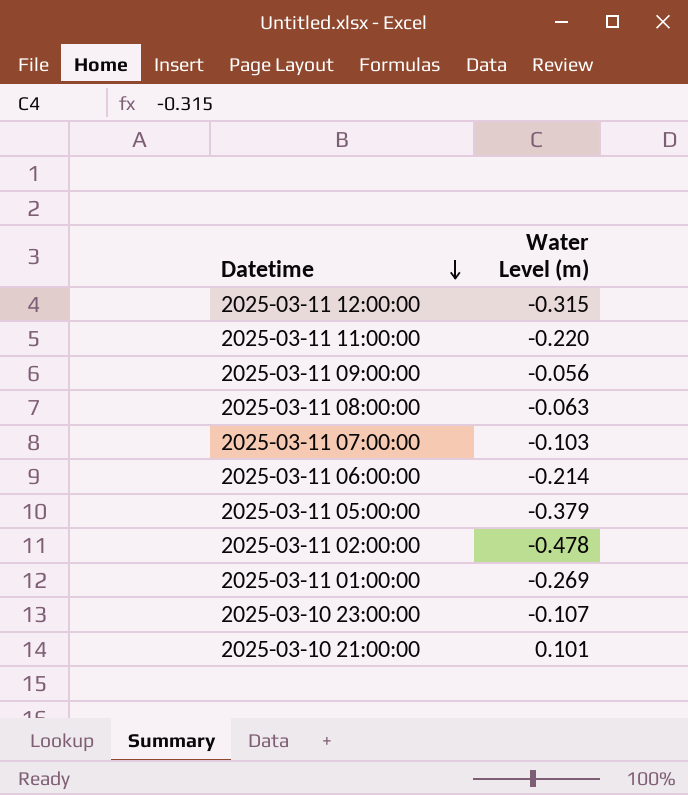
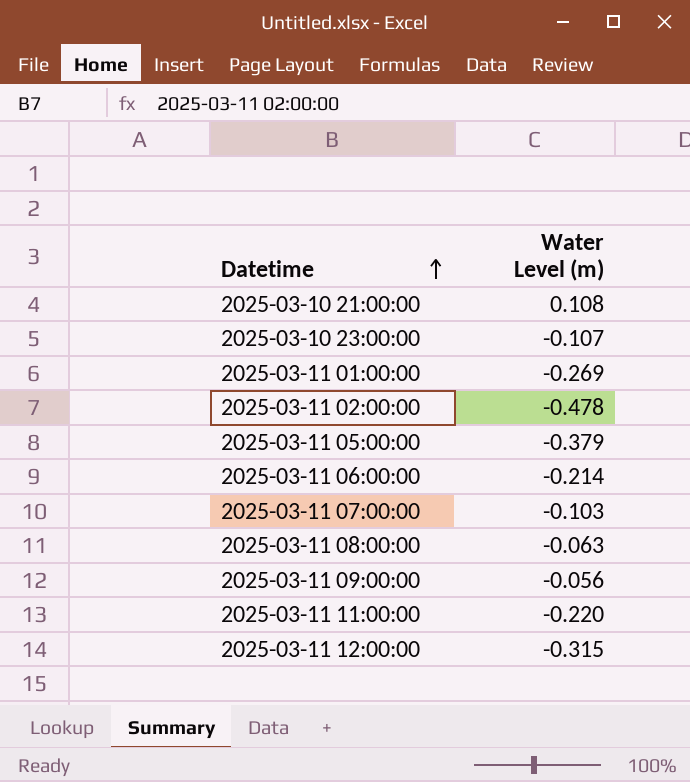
row order: Datetime descending -> Datetime ascending
2025-03-10 21:00:00 | Water Level (m): 0.101 -> 0.108

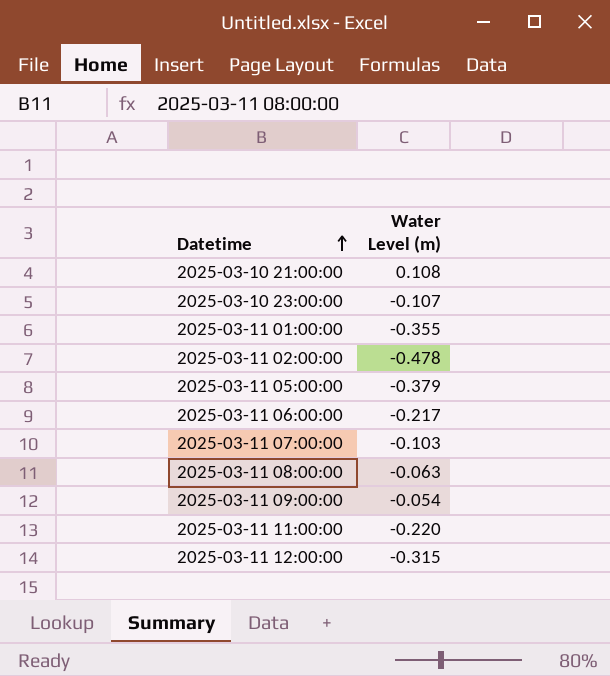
2025-03-11 01:00:00 | Water Level (m): -0.269 -> -0.355
2025-03-11 06:00:00 | Water Level (m): -0.214 -> -0.217
2025-03-11 09:00:00 | Water Level (m): -0.056 -> -0.054

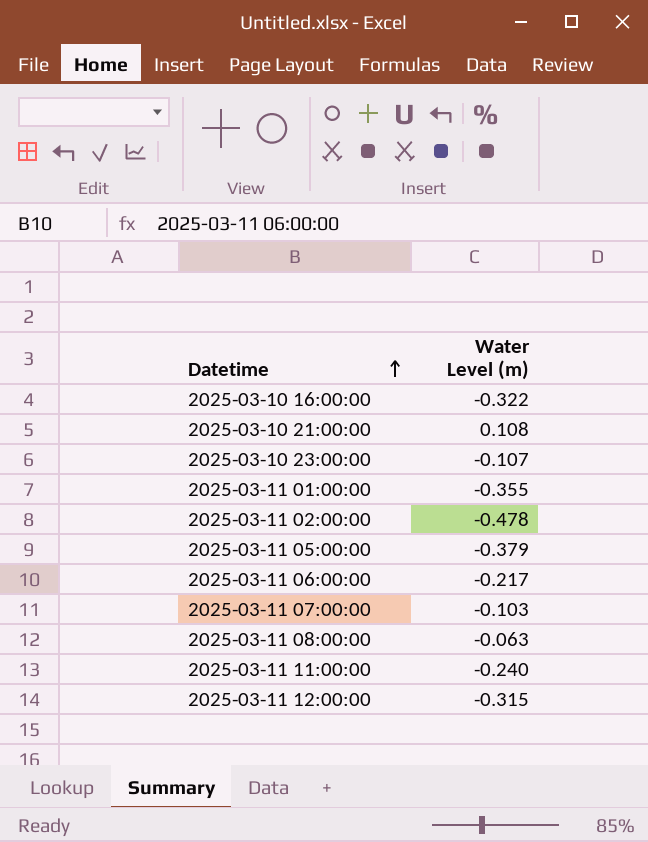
row 2025-03-11 09:00:00: -0.054 -> none
row 2025-03-10 16:00:00: none -> -0.322
2025-03-11 11:00:00 | Water Level (m): -0.220 -> -0.240

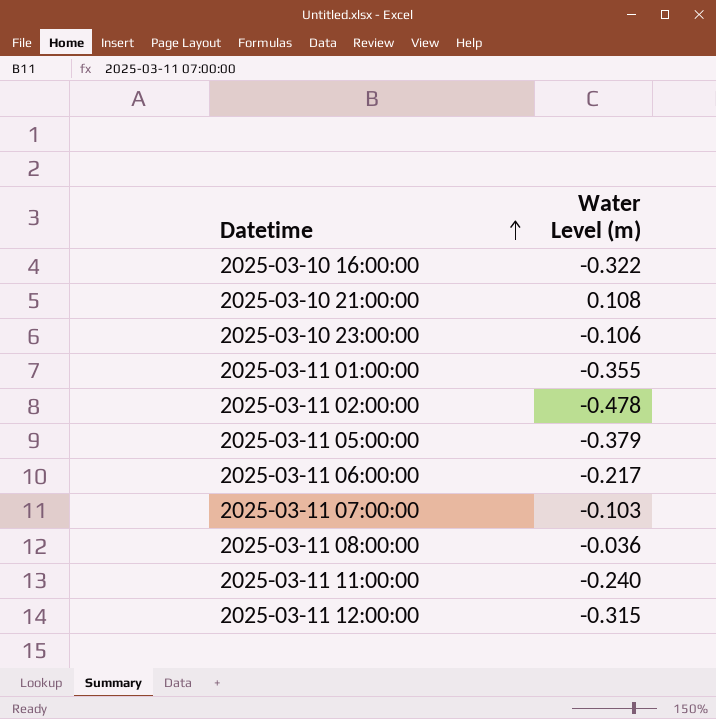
2025-03-10 23:00:00 | Water Level (m): -0.107 -> -0.106
2025-03-11 08:00:00 | Water Level (m): -0.063 -> -0.036

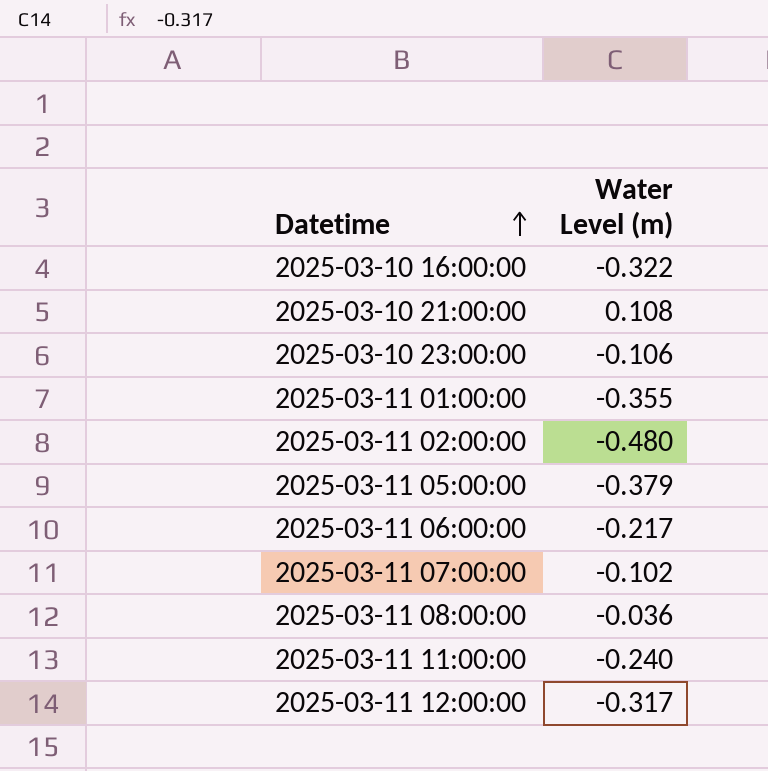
2025-03-11 02:00:00 | Water Level (m): -0.478 -> -0.480
2025-03-11 07:00:00 | Water Level (m): -0.103 -> -0.102
2025-03-11 12:00:00 | Water Level (m): -0.315 -> -0.317

